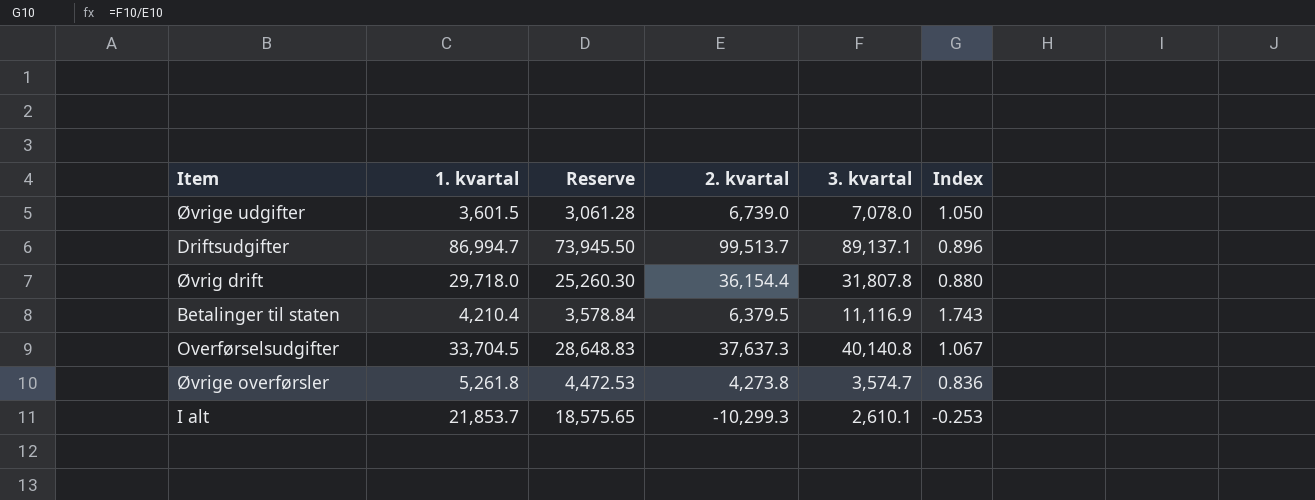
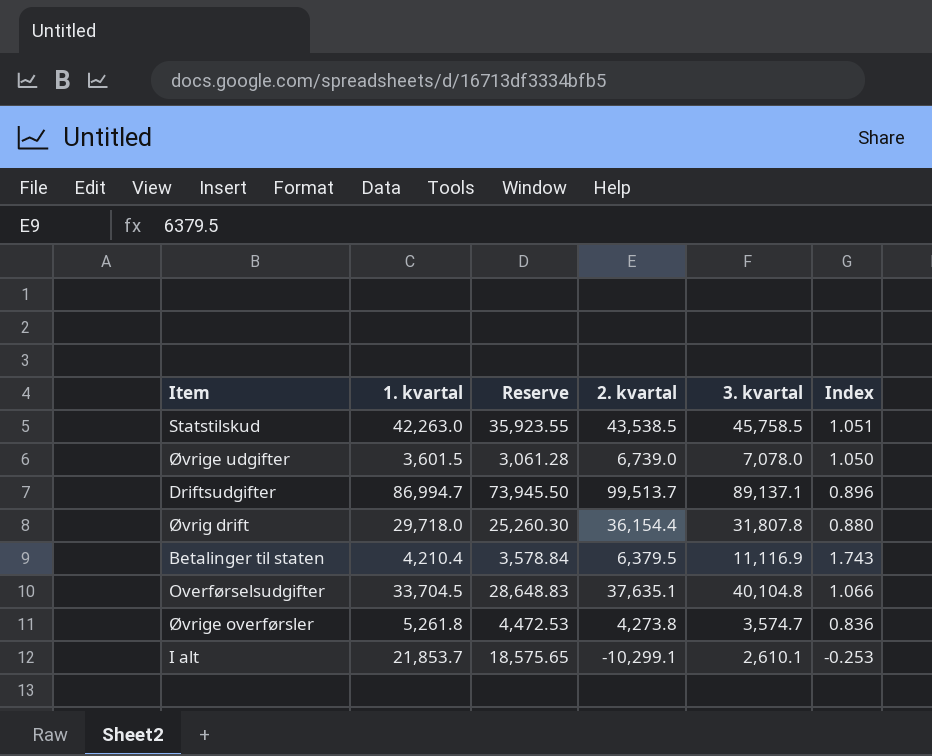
row Statstilskud: none -> 42,263.0 | 35,923.55 | 43,538.5 | 45,758.5 | 1.051
Overførselsudgifter | 2. kvartal: 37,637.3 -> 37,635.1
Overførselsudgifter | 3. kvartal: 40,140.8 -> 40,104.8
Overførselsudgifter | Index: 1.067 -> 1.066
I alt | 2. kvartal: -10,299.3 -> -10,299.1

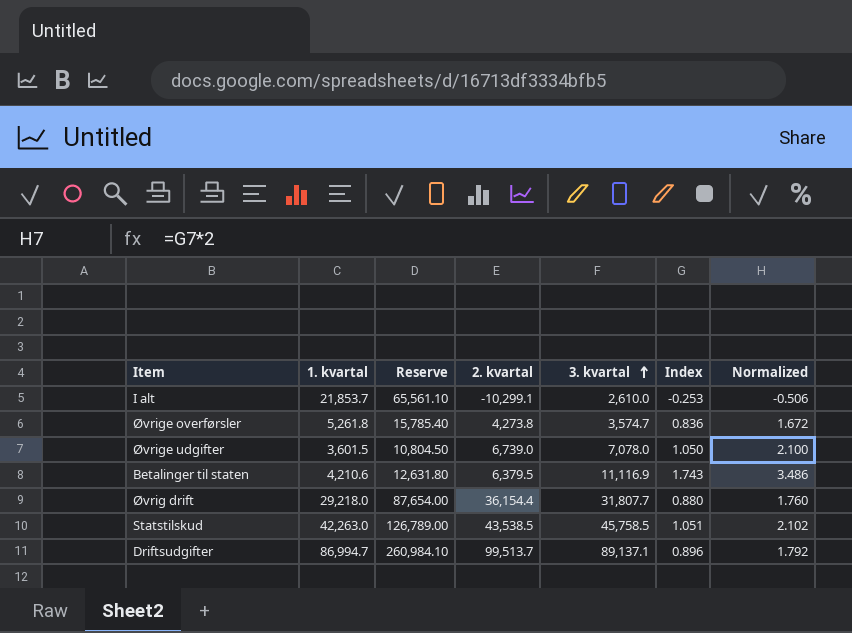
row order: none -> 3. kvartal ascending
column Reserve | formula: [1. kvartal] * 0.85 -> [1. kvartal] * 3
column Normalized | formula: none -> [Index] * 2
row Overførselsudgifter: 33,704.5 | 28,648.83 | 37,635.1 | 40,104.8 | 1.066 -> none
I alt | 3. kvartal: 2,610.1 -> 2,610.0
Betalinger til staten | 1. kvartal: 4,210.4 -> 4,210.6
Øvrig drift | 1. kvartal: 29,718.0 -> 29,218.0
Øvrig drift | 3. kvartal: 31,807.8 -> 31,807.7

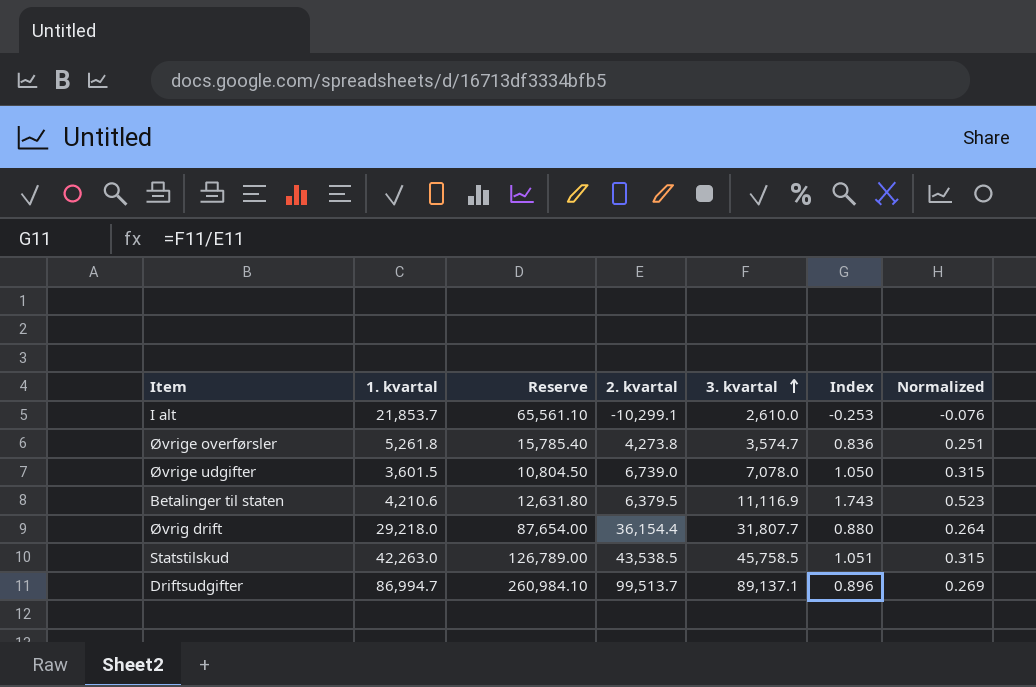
column Normalized | formula: [Index] * 2 -> [Index] * 0.3

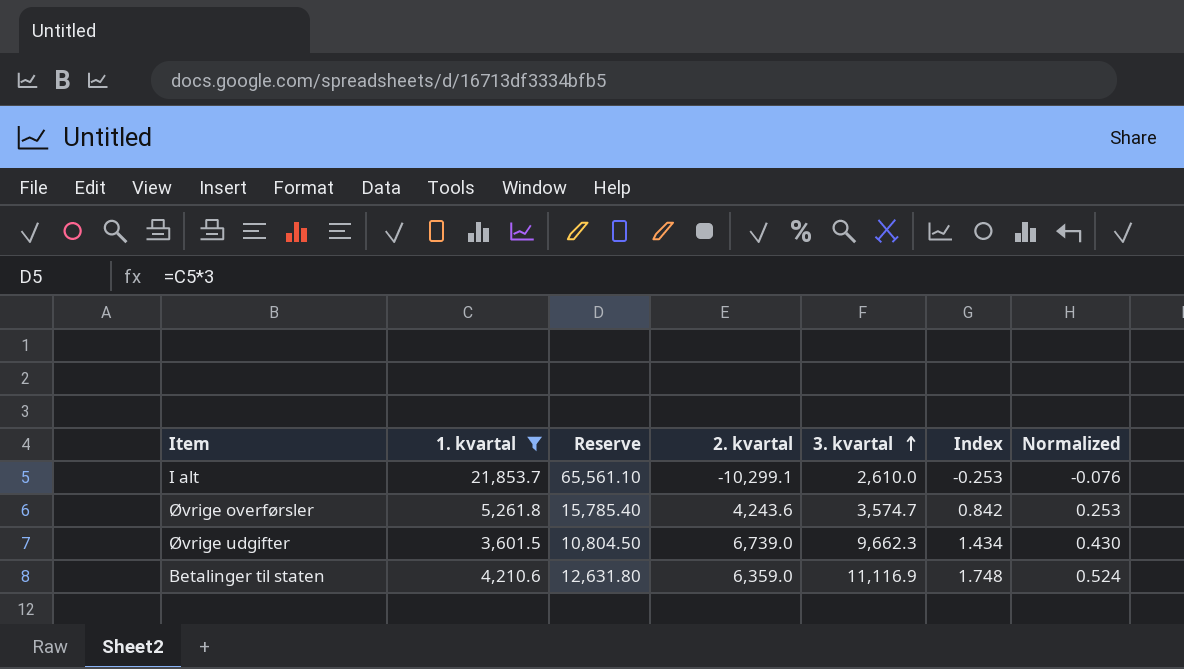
filter: none -> 1. kvartal <= 21,853.7
Øvrige overførsler | 2. kvartal: 4,273.8 -> 4,243.6
Øvrige overførsler | Index: 0.836 -> 0.842
Øvrige overførsler | Normalized: 0.251 -> 0.253
Øvrige udgifter | 3. kvartal: 7,078.0 -> 9,662.3
Øvrige udgifter | Index: 1.050 -> 1.434
Øvrige udgifter | Normalized: 0.315 -> 0.430
Betalinger til staten | 2. kvartal: 6,379.5 -> 6,359.0
Betalinger til staten | Index: 1.743 -> 1.748
Betalinger til staten | Normalized: 0.523 -> 0.524

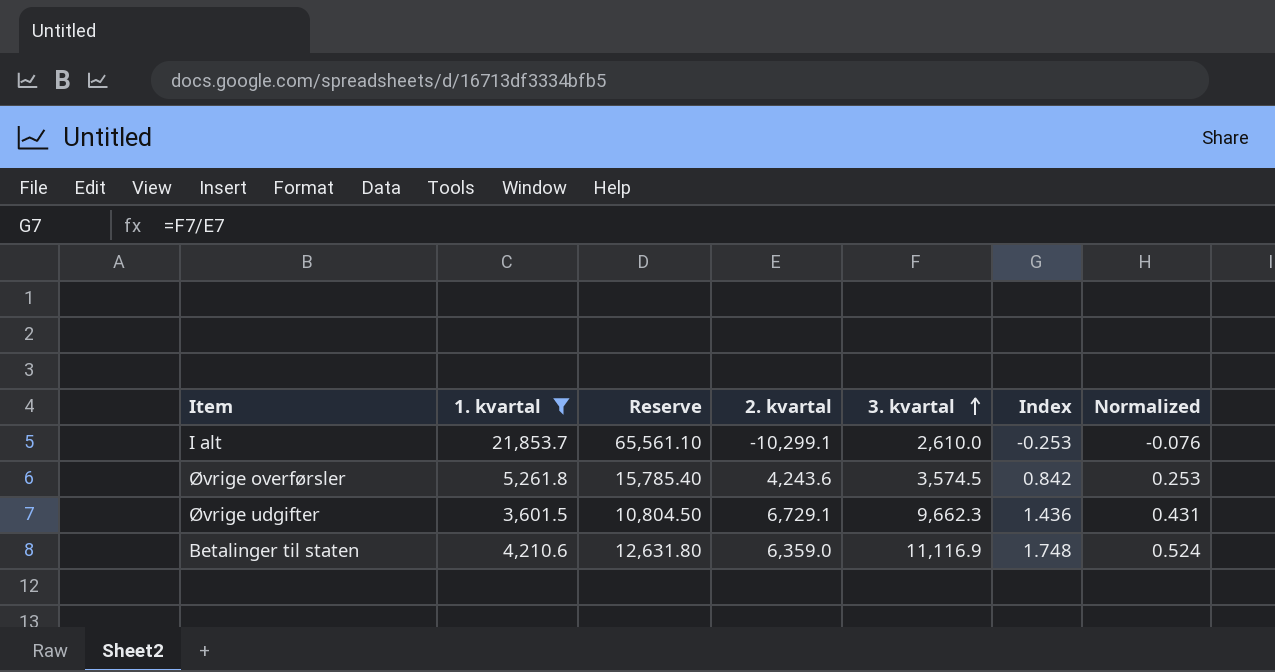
Øvrige overførsler | 3. kvartal: 3,574.7 -> 3,574.5
Øvrige udgifter | 2. kvartal: 6,739.0 -> 6,729.1
Øvrige udgifter | Index: 1.434 -> 1.436
Øvrige udgifter | Normalized: 0.430 -> 0.431

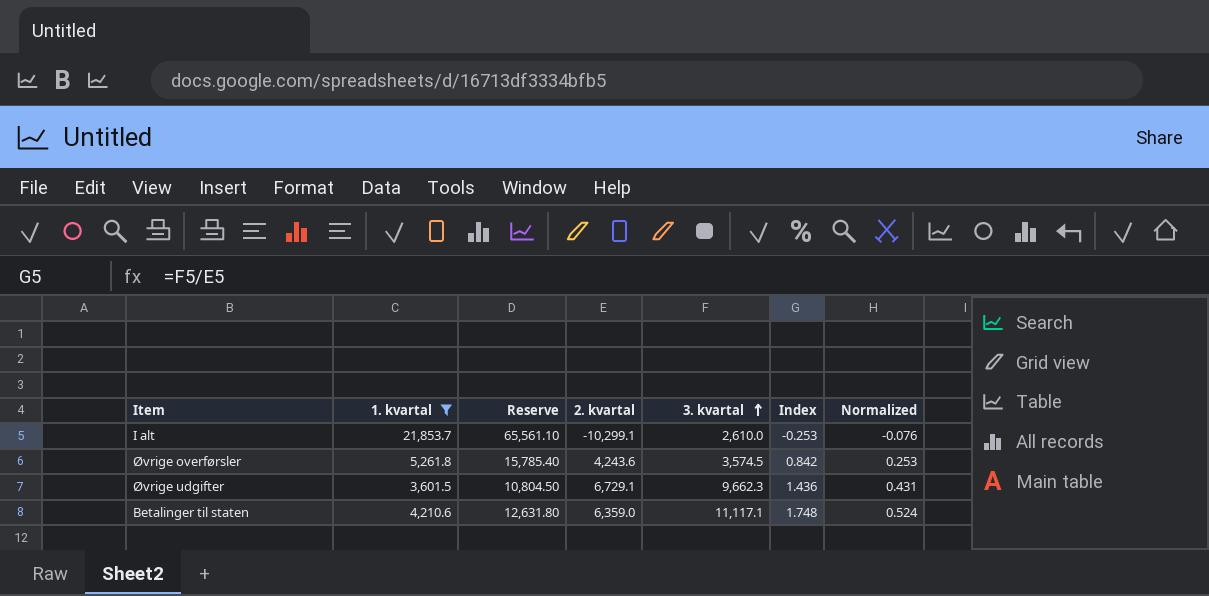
Betalinger til staten | 3. kvartal: 11,116.9 -> 11,117.1

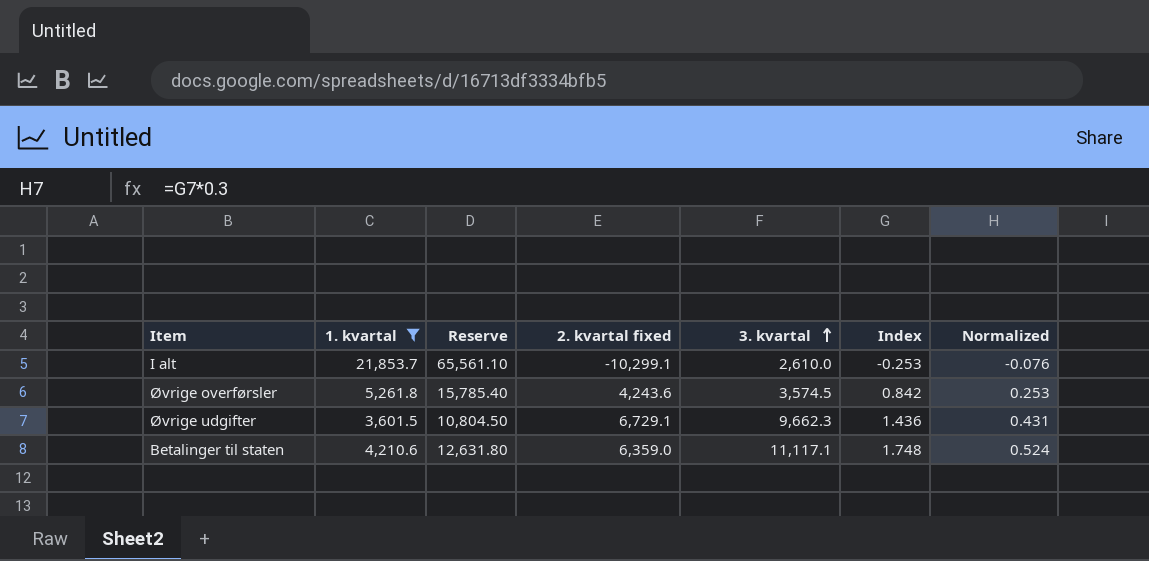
column name: 2. kvartal -> 2. kvartal fixed

